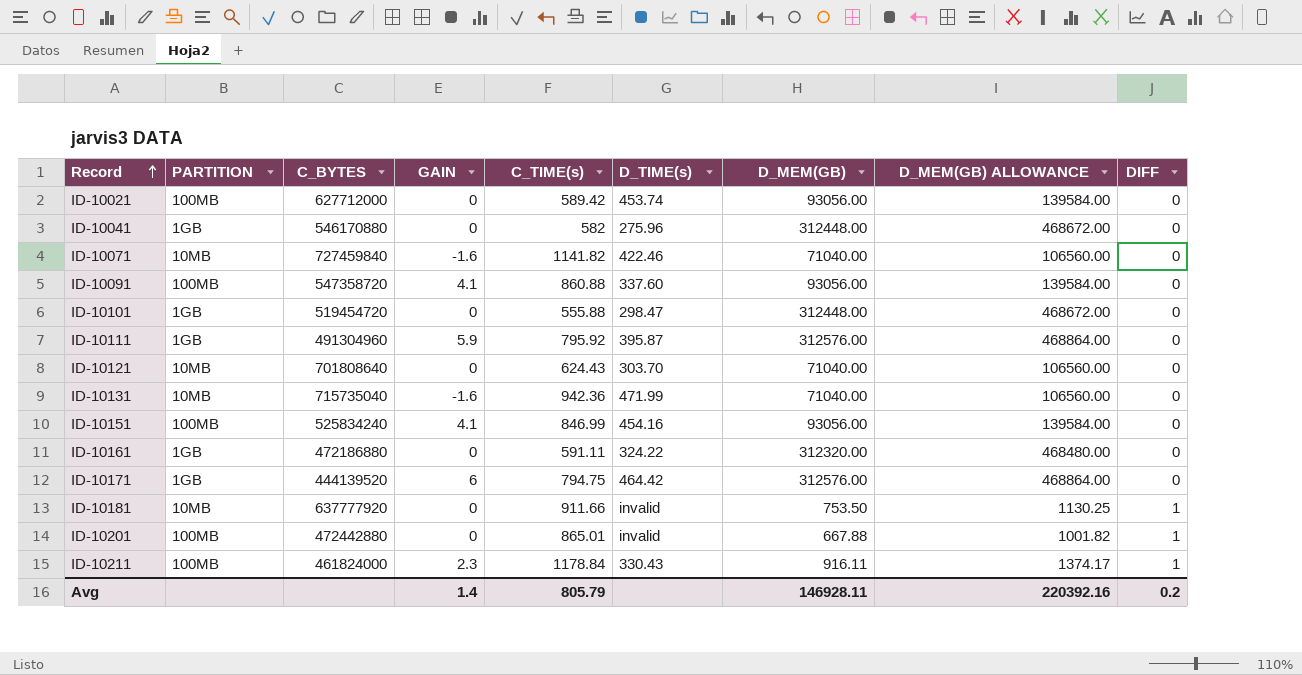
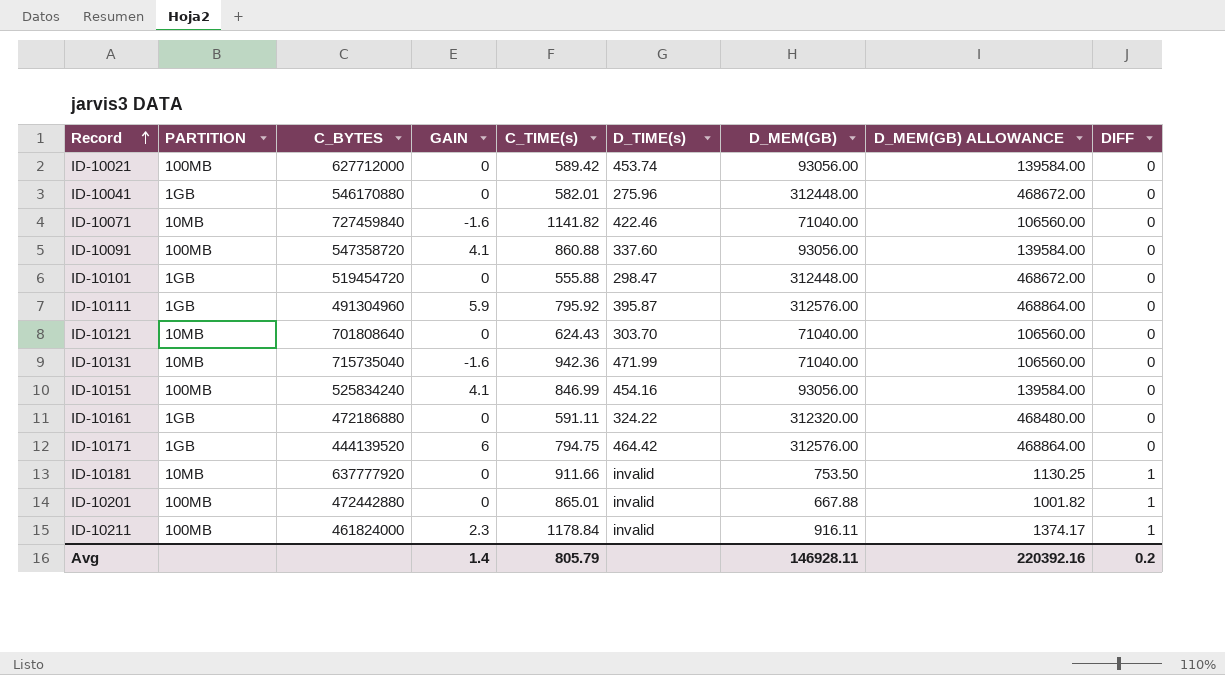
ID-10041 | C_TIME(s): 582 -> 582.01
ID-10211 | D_TIME(s): 330.43 -> invalid

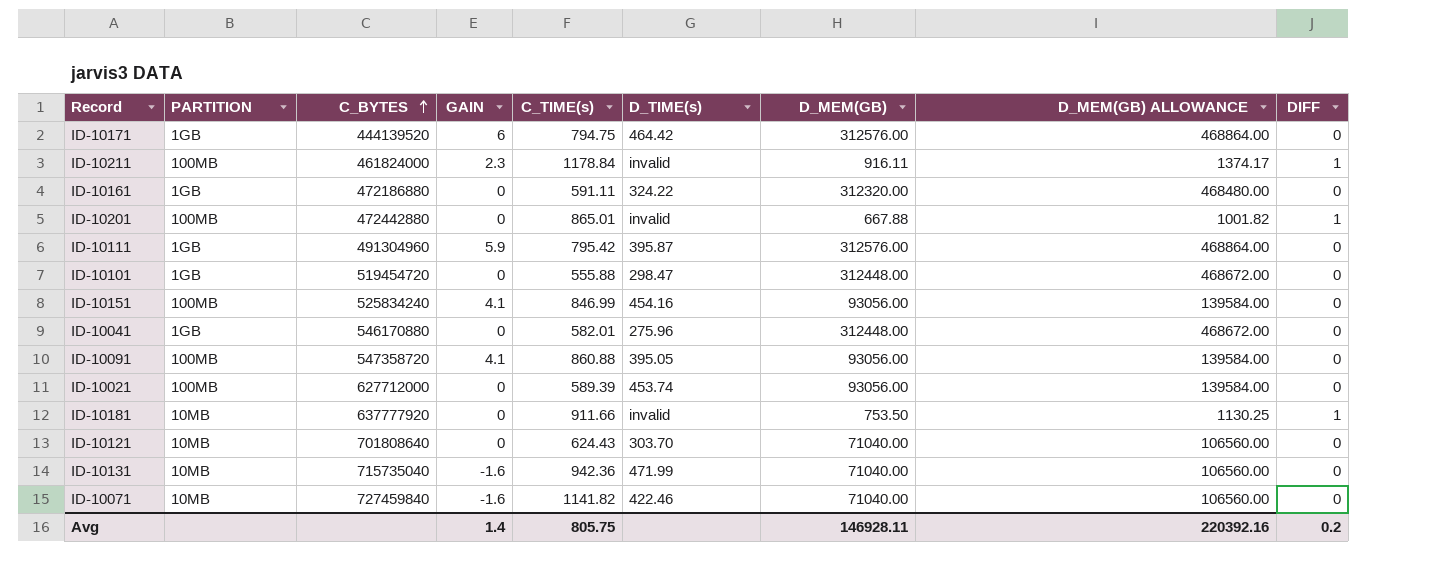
row order: Record ascending -> C_BYTES ascending
ID-10111 | C_TIME(s): 795.92 -> 795.42
ID-10091 | D_TIME(s): 337.60 -> 395.05
ID-10021 | C_TIME(s): 589.42 -> 589.39
Avg | C_TIME(s): 805.79 -> 805.75

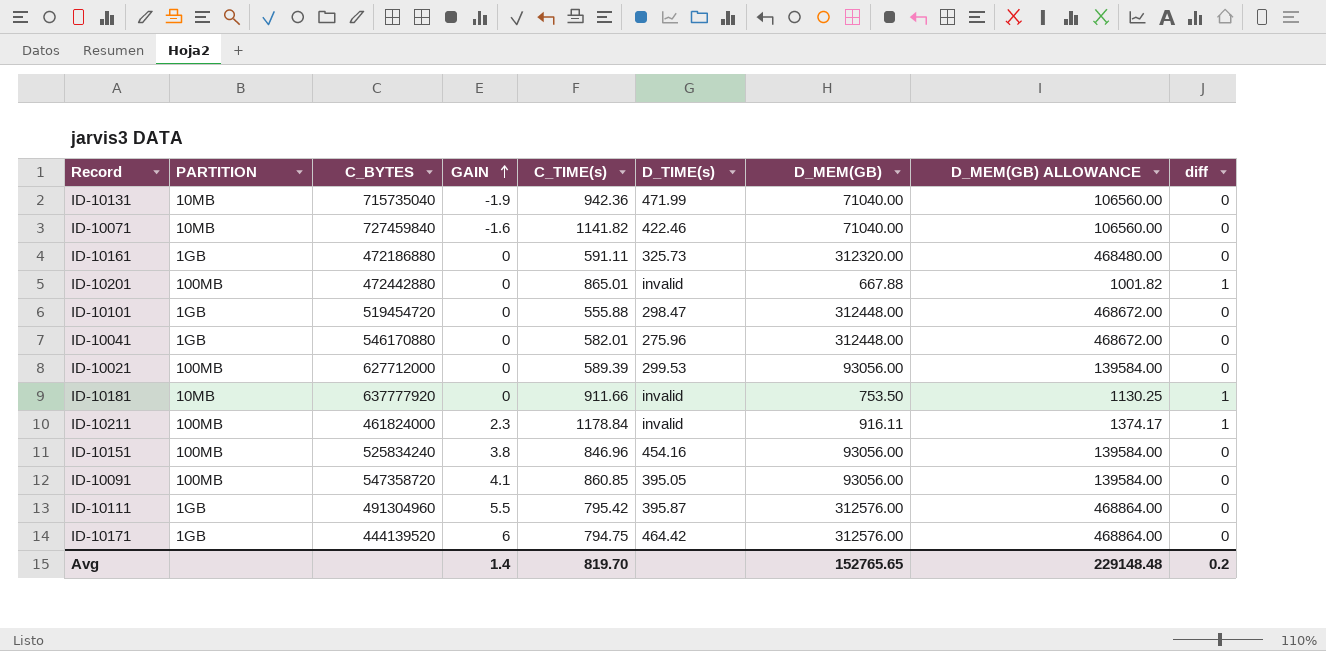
row order: C_BYTES ascending -> GAIN ascending
column name: DIFF -> diff
row ID-10121: 10MB | 701808640 | 0 | 624.43 | 303.70 | 71040.00 | 106560.00 | 0 -> none
ID-10131 | GAIN: -1.6 -> -1.9
ID-10161 | D_TIME(s): 324.22 -> 325.73
ID-10021 | D_TIME(s): 453.74 -> 299.53
ID-10151 | GAIN: 4.1 -> 3.8
ID-10151 | C_TIME(s): 846.99 -> 846.96
ID-10091 | C_TIME(s): 860.88 -> 860.85
ID-10111 | GAIN: 5.9 -> 5.5
Avg | C_TIME(s): 805.75 -> 819.70
Avg | D_MEM(GB): 146928.11 -> 152765.65
Avg | D_MEM(GB) ALLOWANCE: 220392.16 -> 229148.48

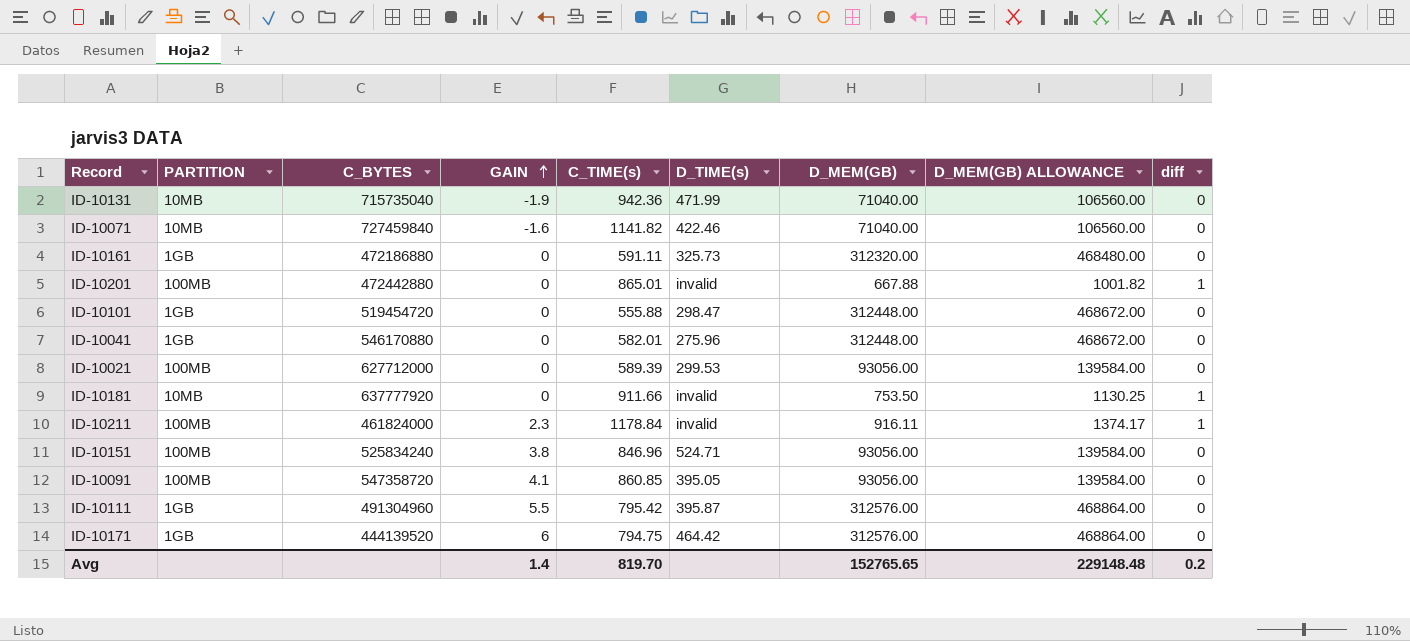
ID-10151 | D_TIME(s): 454.16 -> 524.71

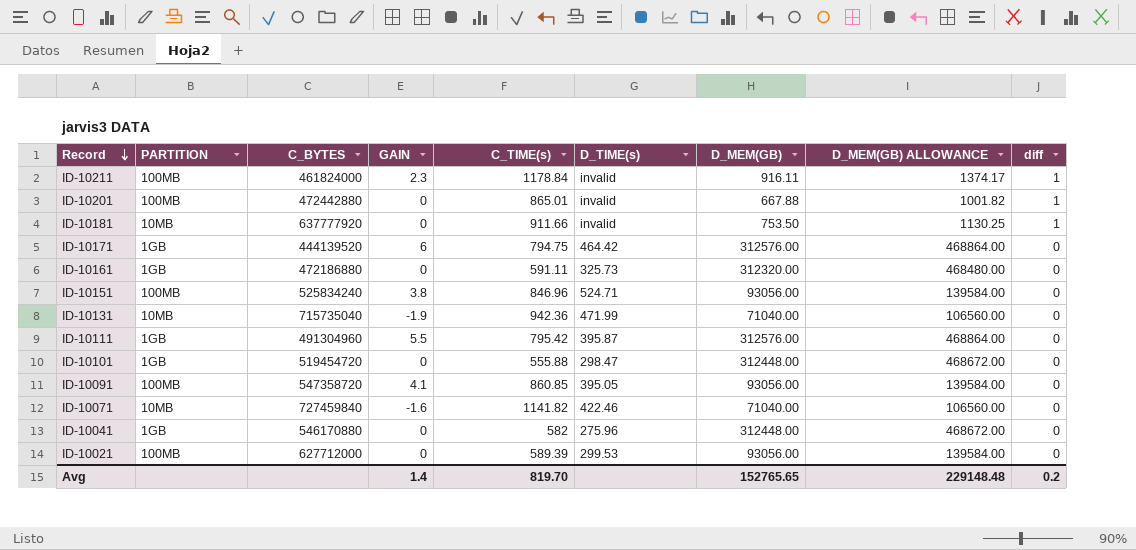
row order: GAIN ascending -> Record descending
ID-10041 | C_TIME(s): 582.01 -> 582

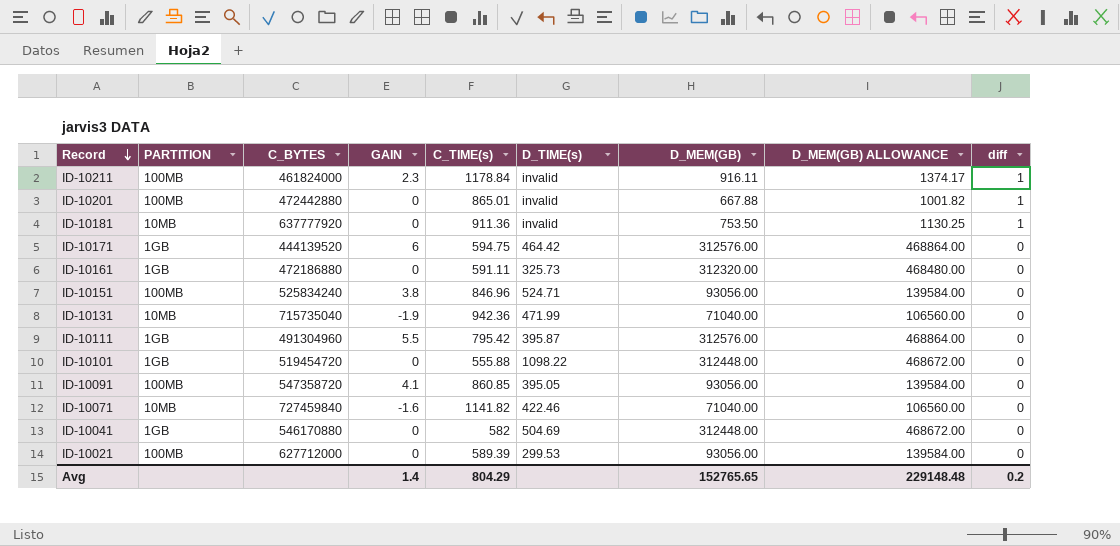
ID-10181 | C_TIME(s): 911.66 -> 911.36
ID-10171 | C_TIME(s): 794.75 -> 594.75
ID-10101 | D_TIME(s): 298.47 -> 1098.22
ID-10041 | D_TIME(s): 275.96 -> 504.69
Avg | C_TIME(s): 819.70 -> 804.29

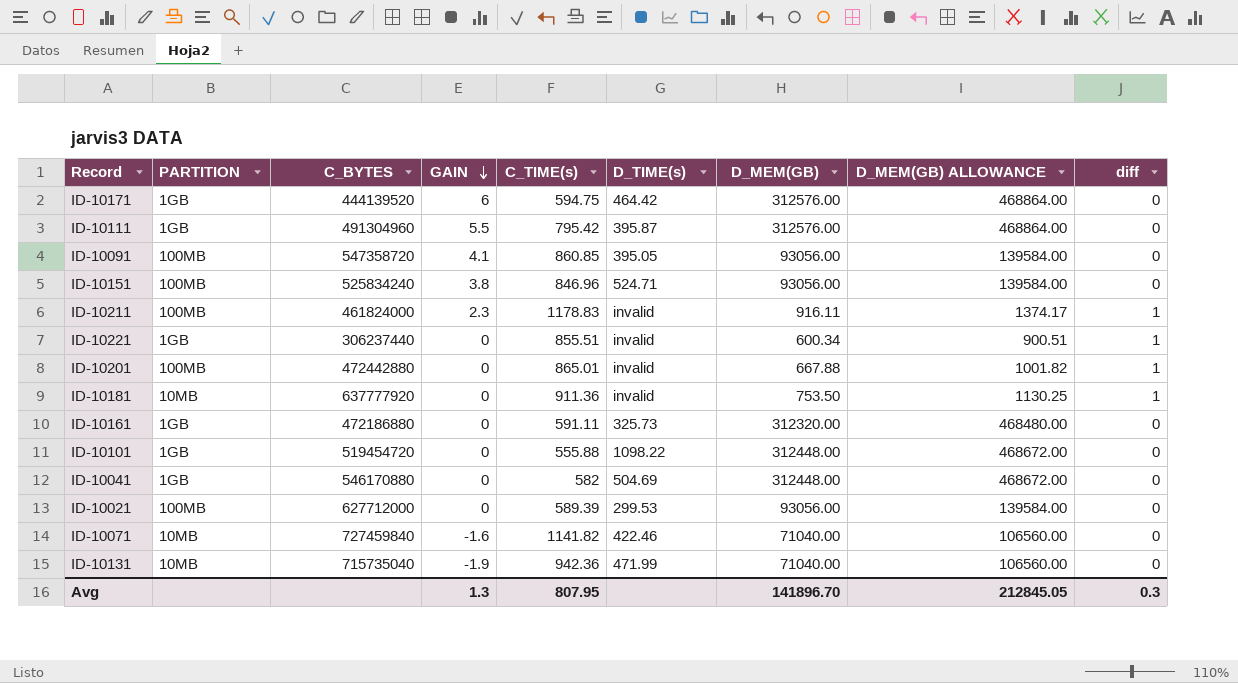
row order: Record descending -> GAIN descending
ID-10211 | C_TIME(s): 1178.84 -> 1178.83
row ID-10221: none -> 1GB | 306237440 | 0 | 855.51 | invalid | 600.34 | 900.51 | 1
Avg | GAIN: 1.4 -> 1.3
Avg | C_TIME(s): 804.29 -> 807.95
Avg | D_MEM(GB): 152765.65 -> 141896.70
Avg | D_MEM(GB) ALLOWANCE: 229148.48 -> 212845.05
Avg | diff: 0.2 -> 0.3

